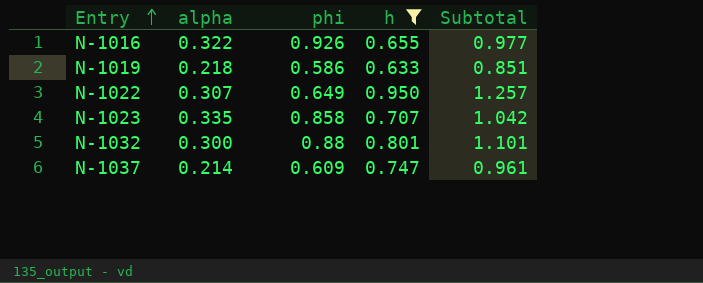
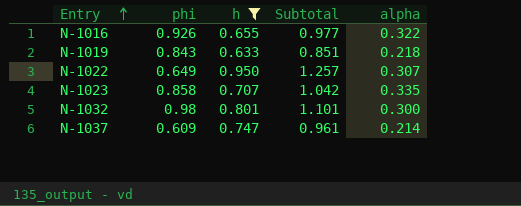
column alpha | position: 2 -> 5
N-1019 | phi: 0.586 -> 0.843
N-1032 | phi: 0.88 -> 0.98

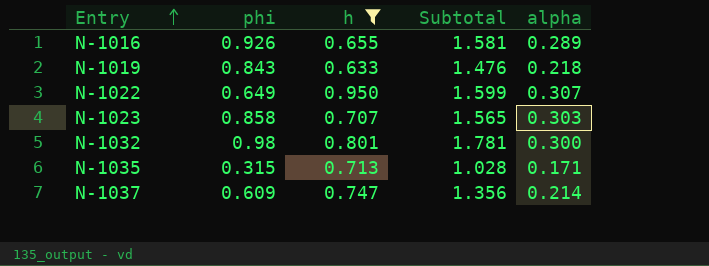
column Subtotal | formula: [h] + [alpha] -> [phi] + [h]
N-1016 | alpha: 0.322 -> 0.289
N-1023 | alpha: 0.335 -> 0.303
row N-1035: none -> 0.315 | 0.713 | 1.028 | 0.171

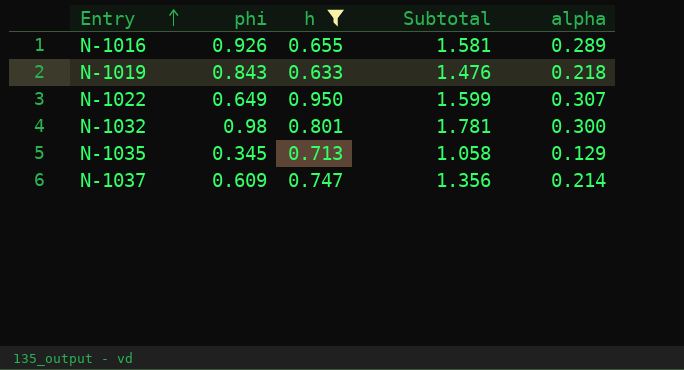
row N-1023: 0.858 | 0.707 | 1.565 | 0.303 -> none
N-1035 | phi: 0.315 -> 0.345
N-1035 | Subtotal: 1.028 -> 1.058
N-1035 | alpha: 0.171 -> 0.129

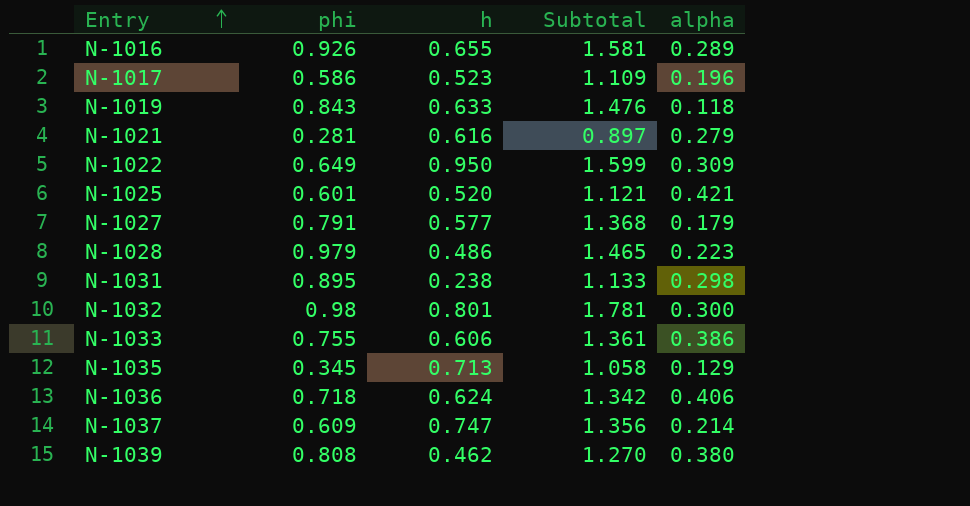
filter: h >= 0.633 -> none
N-1019 | alpha: 0.218 -> 0.118
N-1022 | alpha: 0.307 -> 0.309

